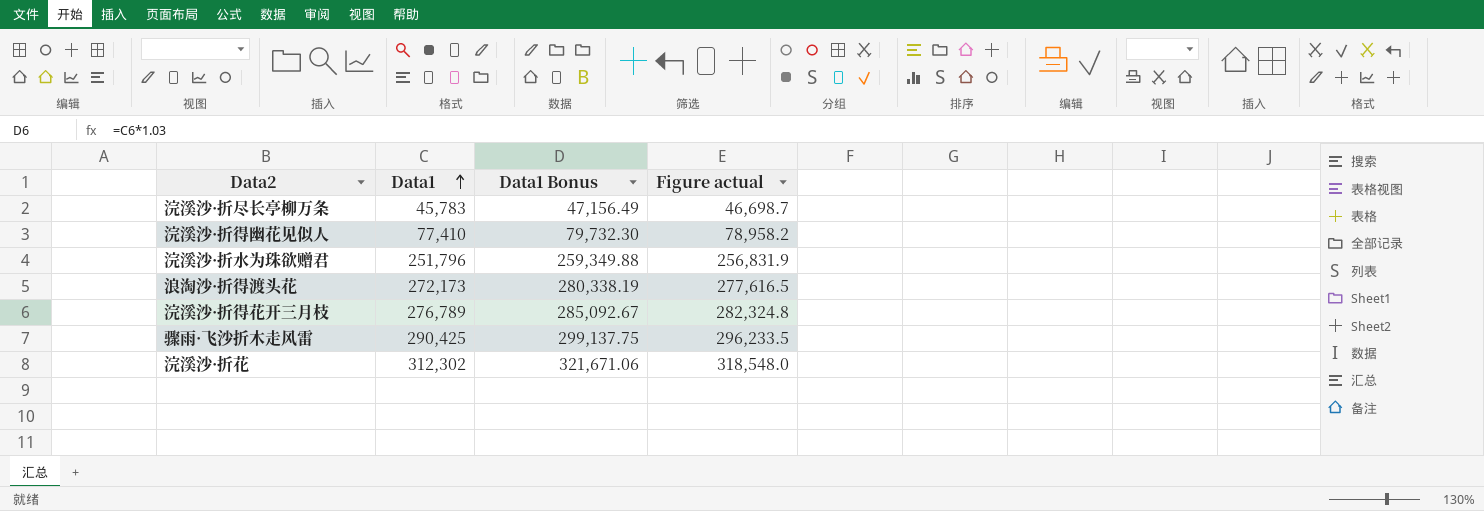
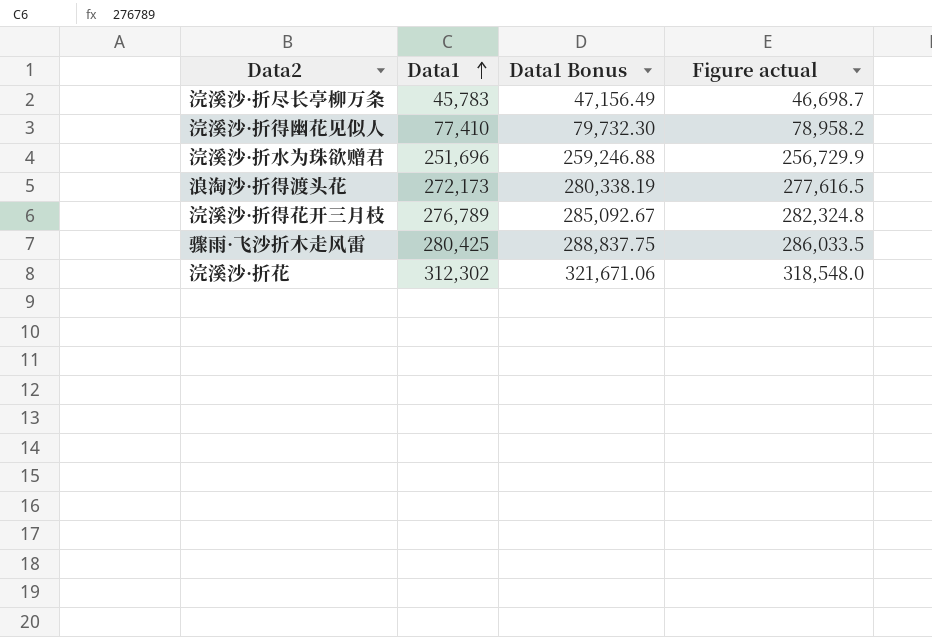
浣溪沙·折水为珠欲赠君 | Data1: 251,796 -> 251,696
浣溪沙·折水为珠欲赠君 | Data1 Bonus: 259,349.88 -> 259,246.88
浣溪沙·折水为珠欲赠君 | Figure actual: 256,831.9 -> 256,729.9
骤雨·飞沙折木走风雷 | Data1: 290,425 -> 280,425
骤雨·飞沙折木走风雷 | Data1 Bonus: 299,137.75 -> 288,837.75
骤雨·飞沙折木走风雷 | Figure actual: 296,233.5 -> 286,033.5

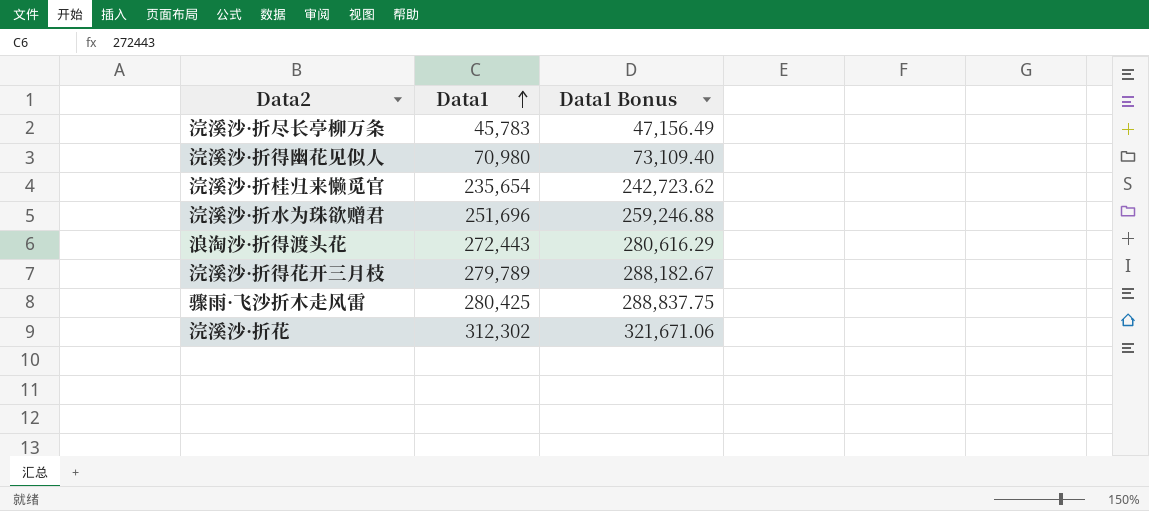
column Figure actual | formula: [Data1] * 1.02 -> none
浣溪沙·折得幽花见似人 | Data1: 77,410 -> 70,980
浣溪沙·折得幽花见似人 | Data1 Bonus: 79,732.30 -> 73,109.40
row 浣溪沙·折桂归来懒觅官: none -> 235,654 | 242,723.62
浪淘沙·折得渡头花 | Data1: 272,173 -> 272,443
浪淘沙·折得渡头花 | Data1 Bonus: 280,338.19 -> 280,616.29
浣溪沙·折得花开三月枝 | Data1: 276,789 -> 279,789
浣溪沙·折得花开三月枝 | Data1 Bonus: 285,092.67 -> 288,182.67

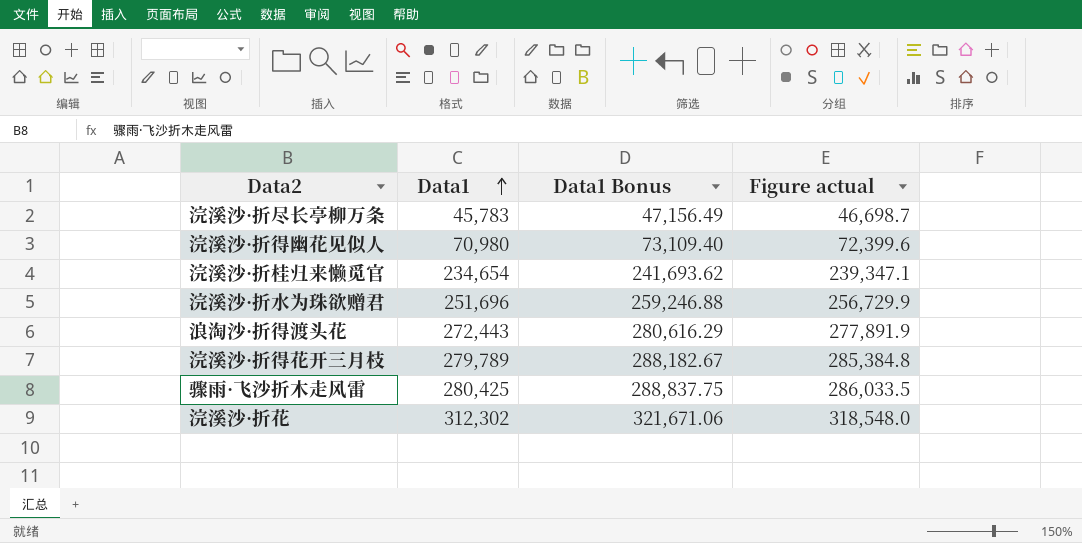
column Figure actual | formula: none -> [Data1] * 1.02
浣溪沙·折桂归来懒觅官 | Data1: 235,654 -> 234,654
浣溪沙·折桂归来懒觅官 | Data1 Bonus: 242,723.62 -> 241,693.62

